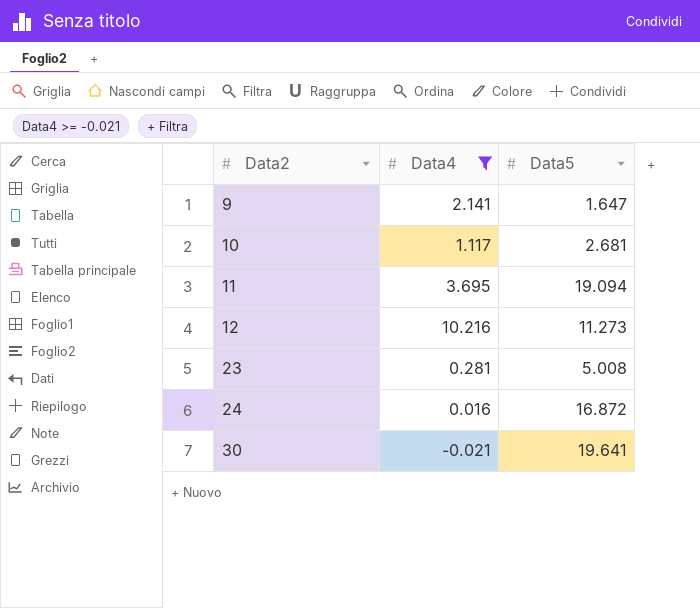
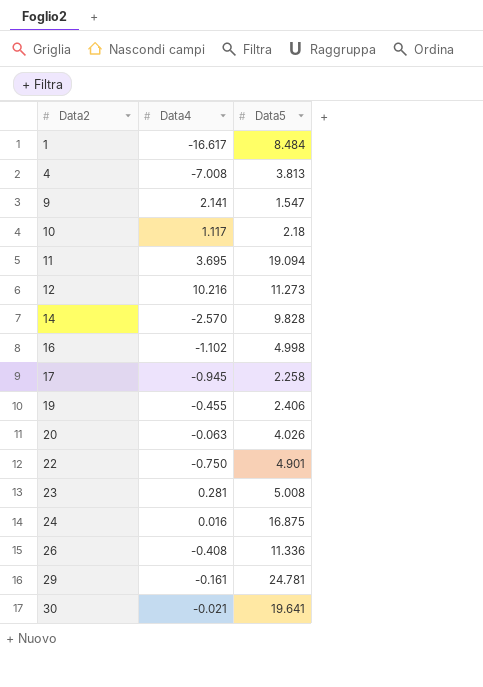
filter: Data4 >= -0.021 -> none
9 | Data5: 1.647 -> 1.547
10 | Data5: 2.681 -> 2.18
24 | Data5: 16.872 -> 16.875

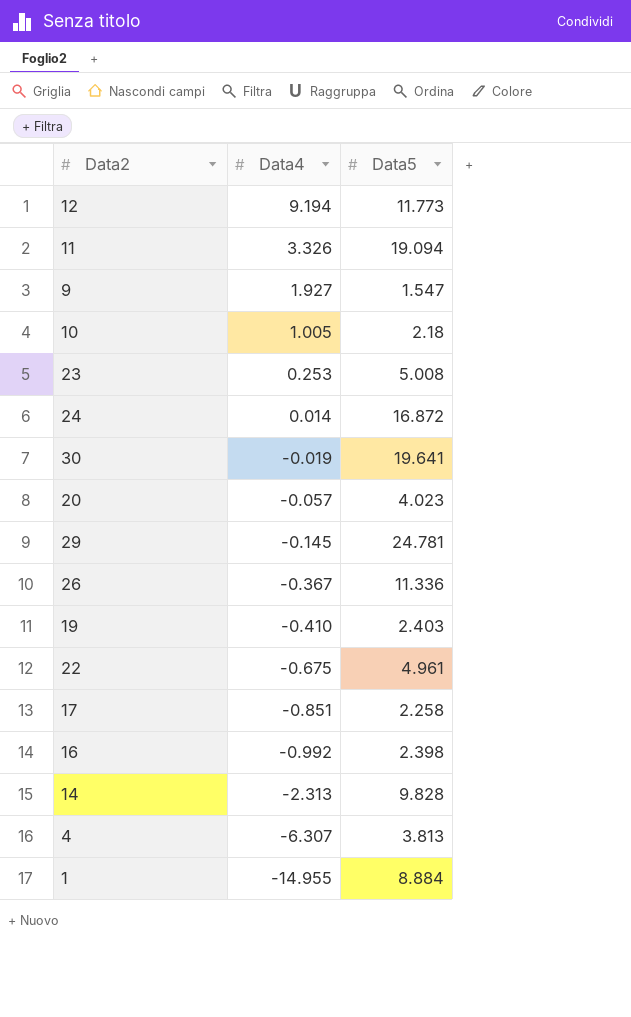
row order: Data2 ascending -> Data4 descending
12 | Data4: 10.216 -> 9.194
12 | Data5: 11.273 -> 11.773
11 | Data4: 3.695 -> 3.326
9 | Data4: 2.141 -> 1.927
10 | Data4: 1.117 -> 1.005
23 | Data4: 0.281 -> 0.253
24 | Data4: 0.016 -> 0.014
24 | Data5: 16.875 -> 16.872
30 | Data4: -0.021 -> -0.019
20 | Data4: -0.063 -> -0.057
20 | Data5: 4.026 -> 4.023
29 | Data4: -0.161 -> -0.145
26 | Data4: -0.408 -> -0.367
19 | Data4: -0.455 -> -0.410
19 | Data5: 2.406 -> 2.403
22 | Data4: -0.750 -> -0.675
22 | Data5: 4.901 -> 4.961
17 | Data4: -0.945 -> -0.851
16 | Data4: -1.102 -> -0.992
16 | Data5: 4.998 -> 2.398
14 | Data4: -2.570 -> -2.313
4 | Data4: -7.008 -> -6.307
1 | Data4: -16.617 -> -14.955
1 | Data5: 8.484 -> 8.884

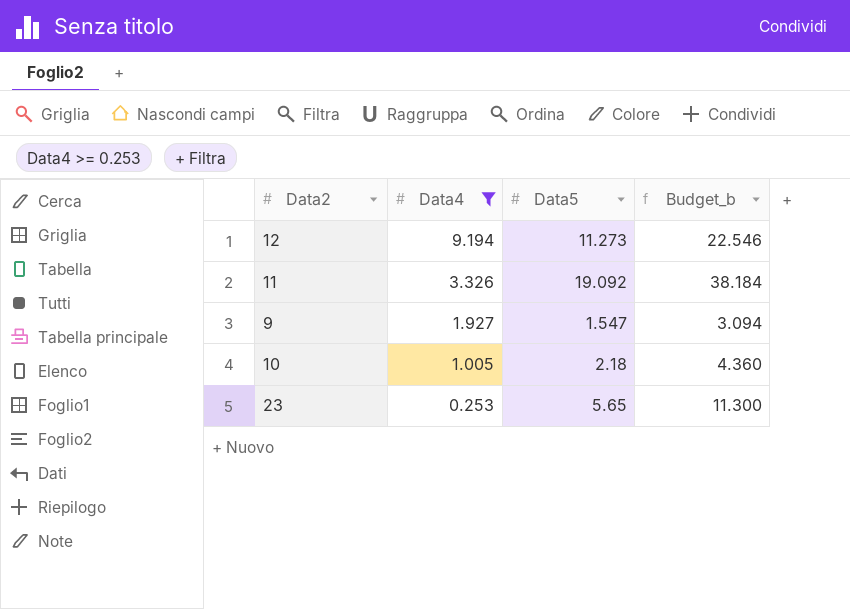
filter: none -> Data4 >= 0.253
column Budget_b | formula: none -> [Data5] * 2
12 | Data5: 11.773 -> 11.273
11 | Data5: 19.094 -> 19.092
23 | Data5: 5.008 -> 5.65

